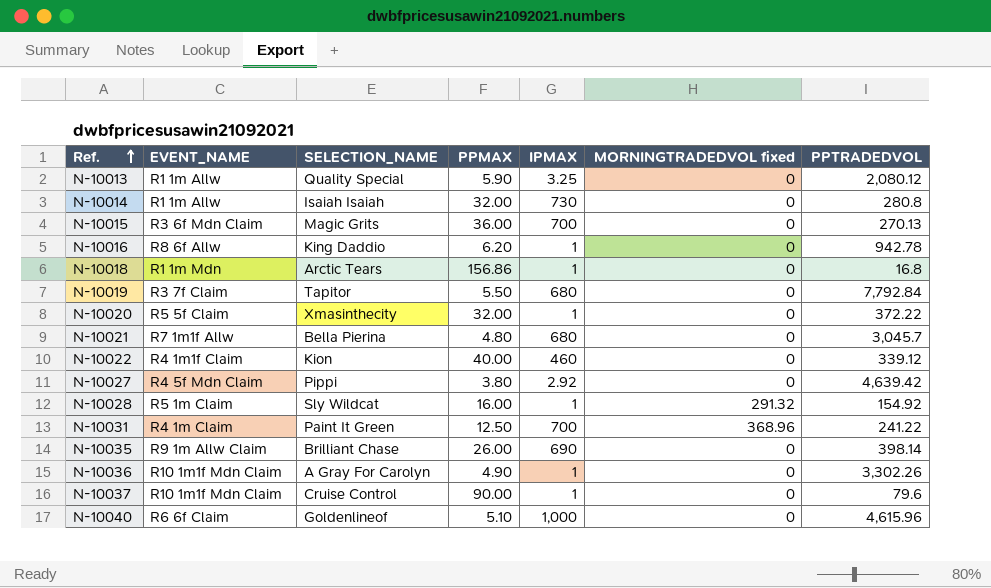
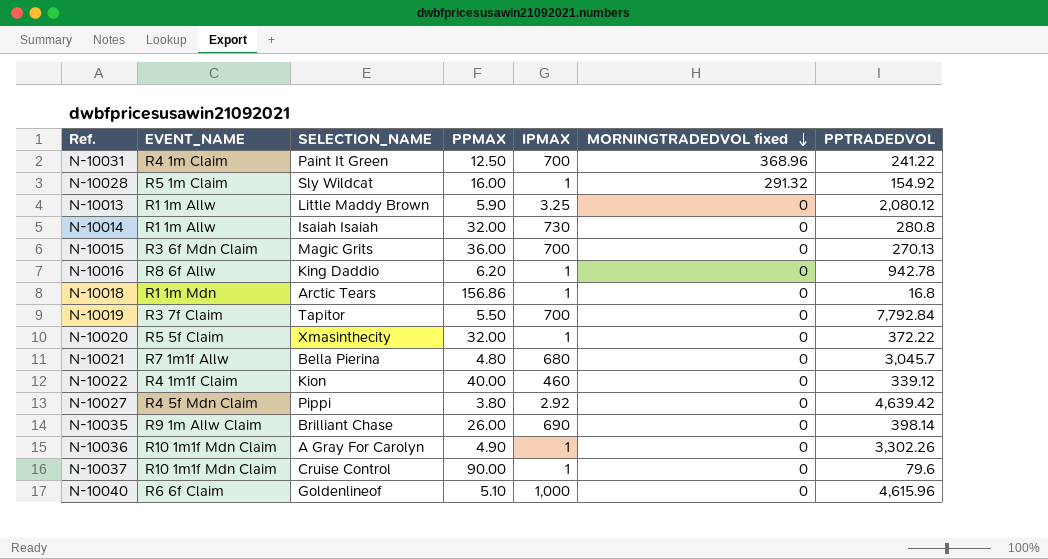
row order: Ref. ascending -> MORNINGTRADEDVOL fixed descending
N-10013 | SELECTION_NAME: Quality Special -> Little Maddy Brown
N-10019 | IPMAX: 680 -> 700

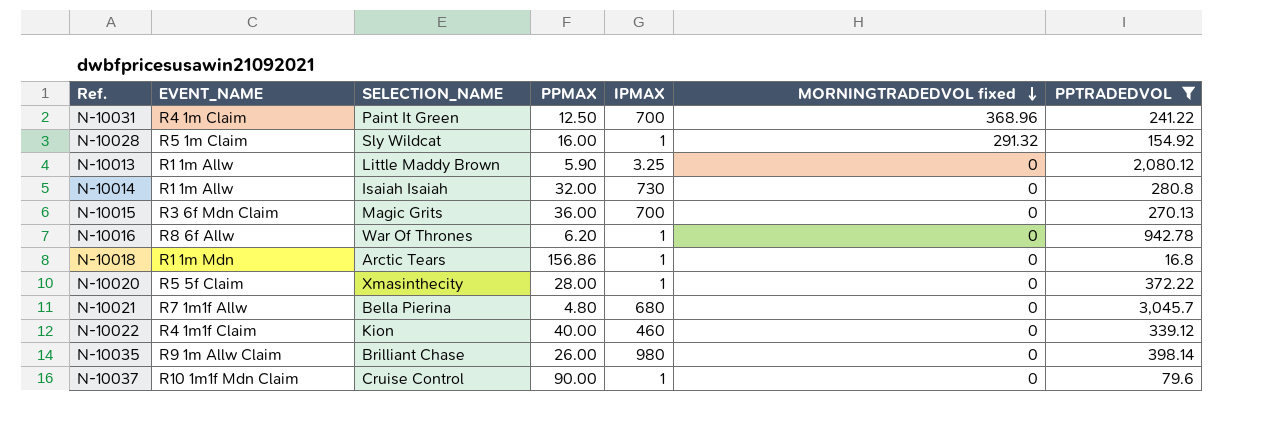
filter: none -> PPTRADEDVOL <= 3,045.7
N-10016 | SELECTION_NAME: King Daddio -> War Of Thrones
N-10020 | PPMAX: 32.00 -> 28.00
N-10035 | IPMAX: 690 -> 980

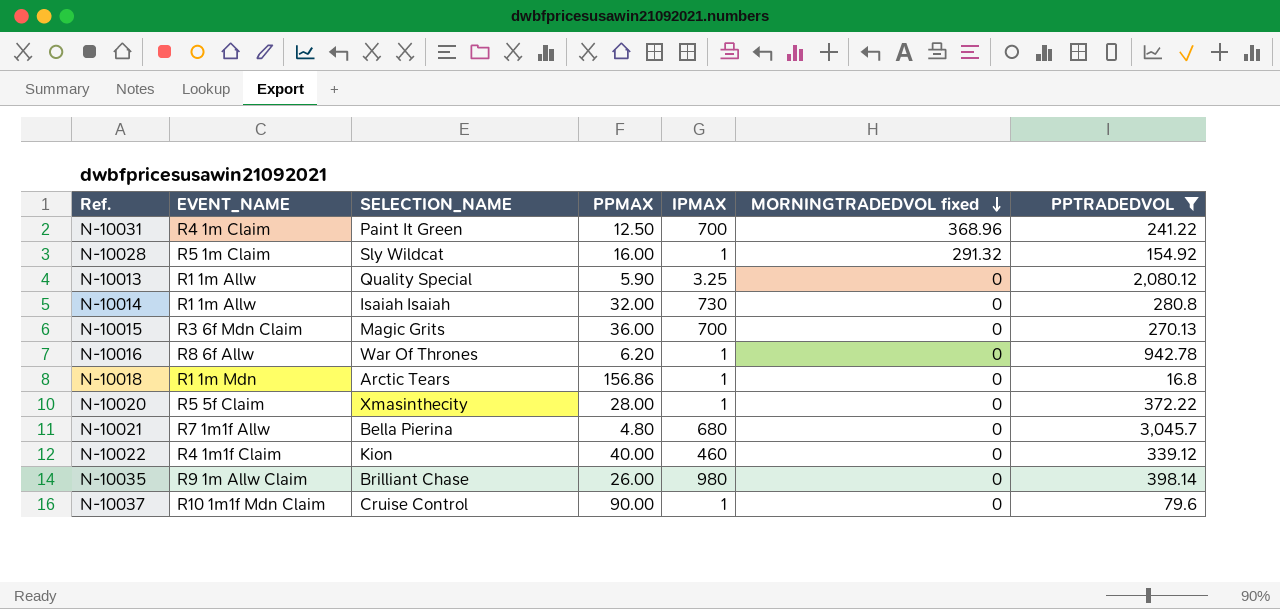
N-10013 | SELECTION_NAME: Little Maddy Brown -> Quality Special

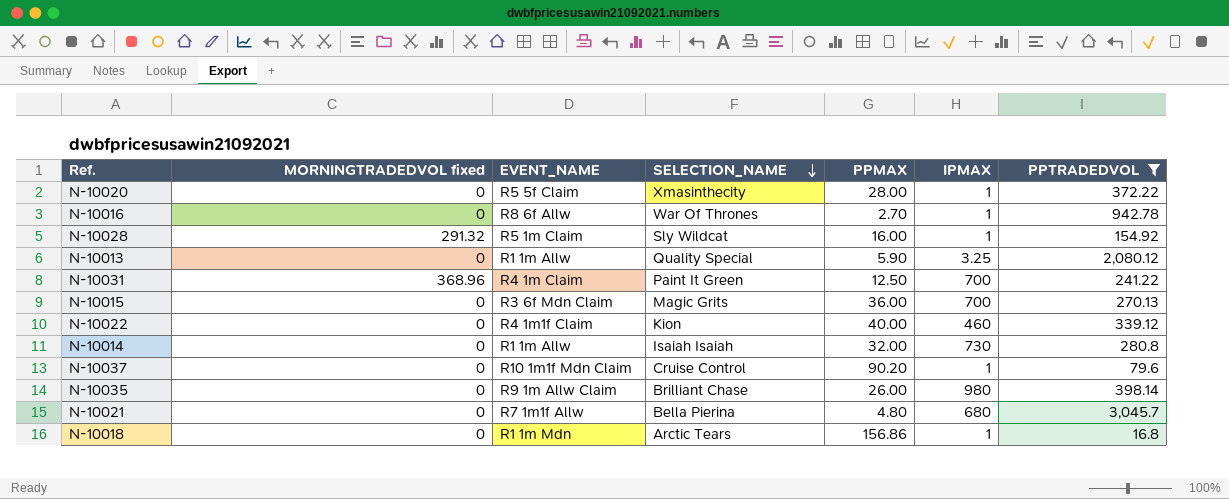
row order: MORNINGTRADEDVOL fixed descending -> SELECTION_NAME descending
column MORNINGTRADEDVOL fixed | position: 6 -> 2
N-10016 | PPMAX: 6.20 -> 2.70
N-10037 | PPMAX: 90.00 -> 90.20

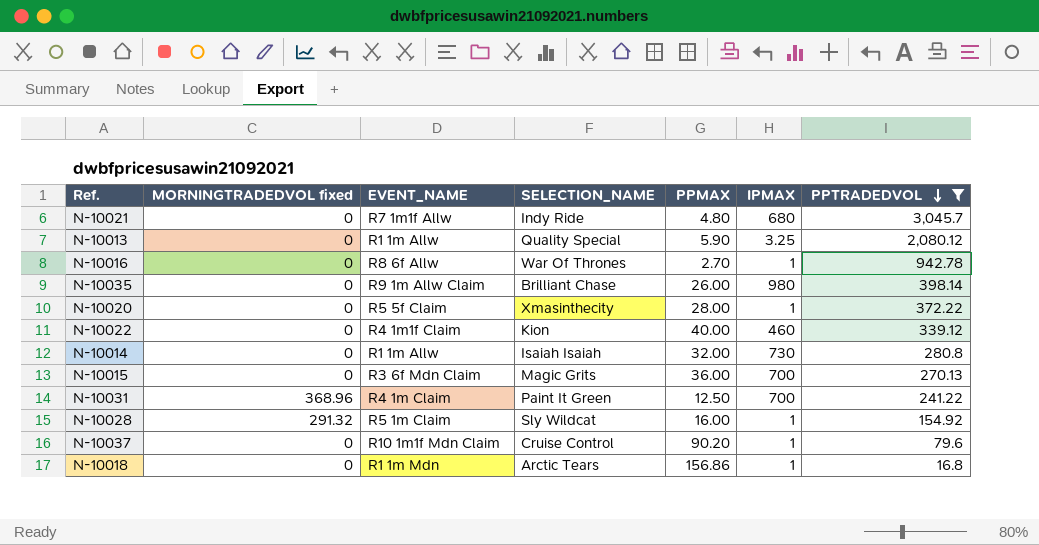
row order: SELECTION_NAME descending -> PPTRADEDVOL descending
N-10021 | SELECTION_NAME: Bella Pierina -> Indy Ride

